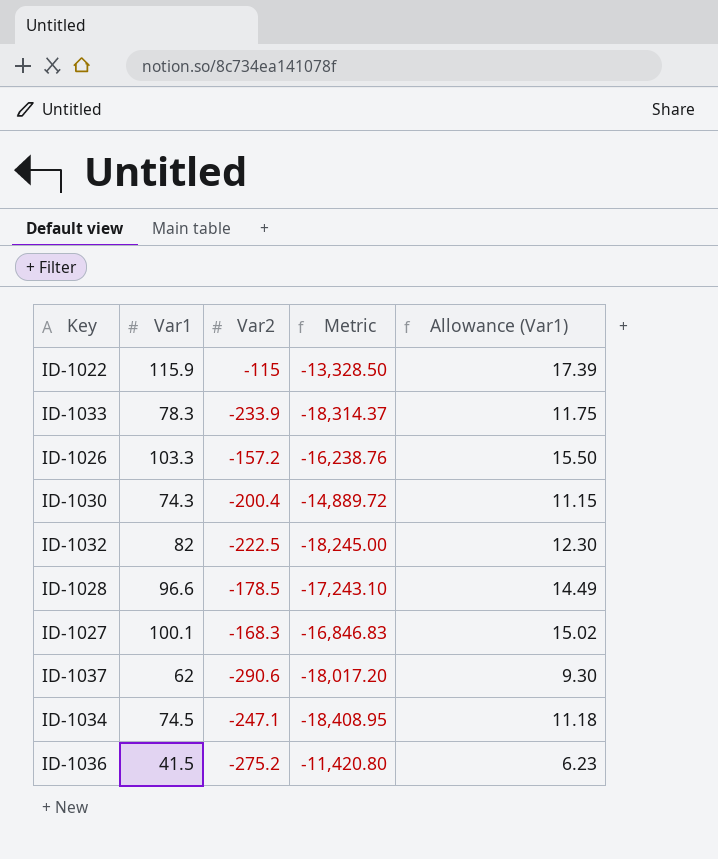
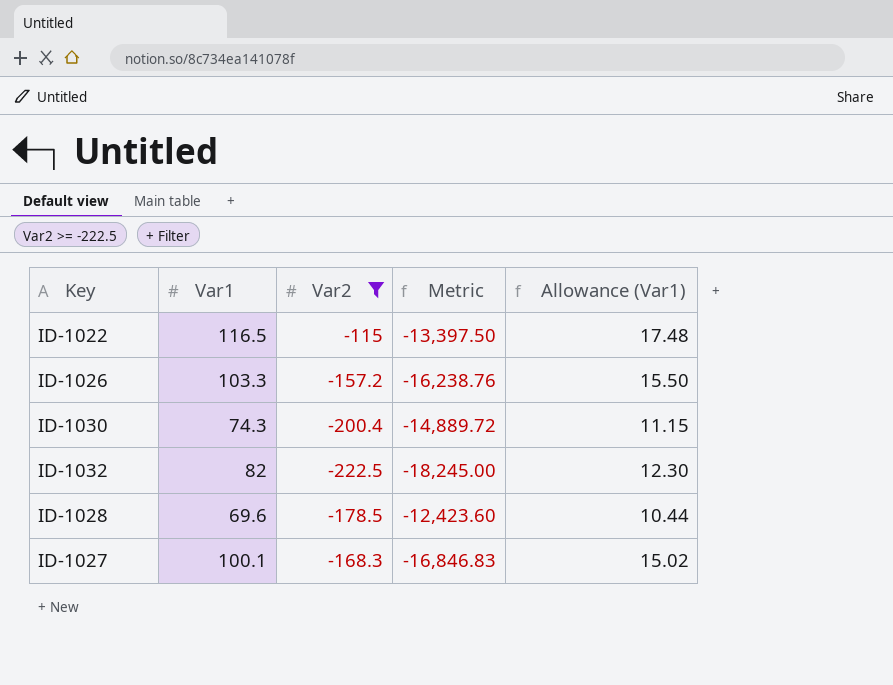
filter: none -> Var2 >= -222.5
ID-1022 | Var1: 115.9 -> 116.5
ID-1022 | Metric: -13,328.50 -> -13,397.50
ID-1022 | Allowance (Var1): 17.39 -> 17.48
ID-1028 | Var1: 96.6 -> 69.6
ID-1028 | Metric: -17,243.10 -> -12,423.60
ID-1028 | Allowance (Var1): 14.49 -> 10.44

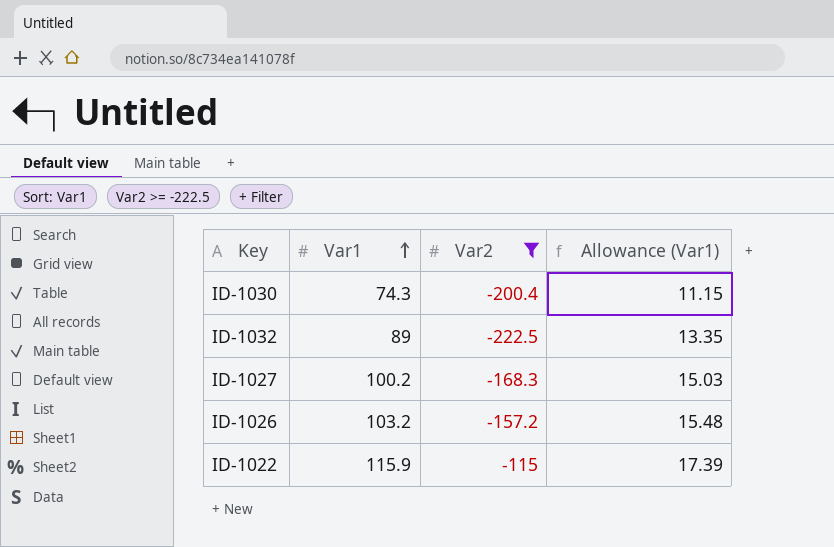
row order: none -> Var1 ascending
column Metric | formula: [Var1] * [Var2] -> none
row ID-1028: 69.6 | -178.5 | -12,423.60 | 10.44 -> none
ID-1032 | Var1: 82 -> 89
ID-1032 | Allowance (Var1): 12.30 -> 13.35
ID-1027 | Var1: 100.1 -> 100.2
ID-1027 | Allowance (Var1): 15.02 -> 15.03
ID-1026 | Var1: 103.3 -> 103.2
ID-1026 | Allowance (Var1): 15.50 -> 15.48
ID-1022 | Var1: 116.5 -> 115.9
ID-1022 | Allowance (Var1): 17.48 -> 17.39

